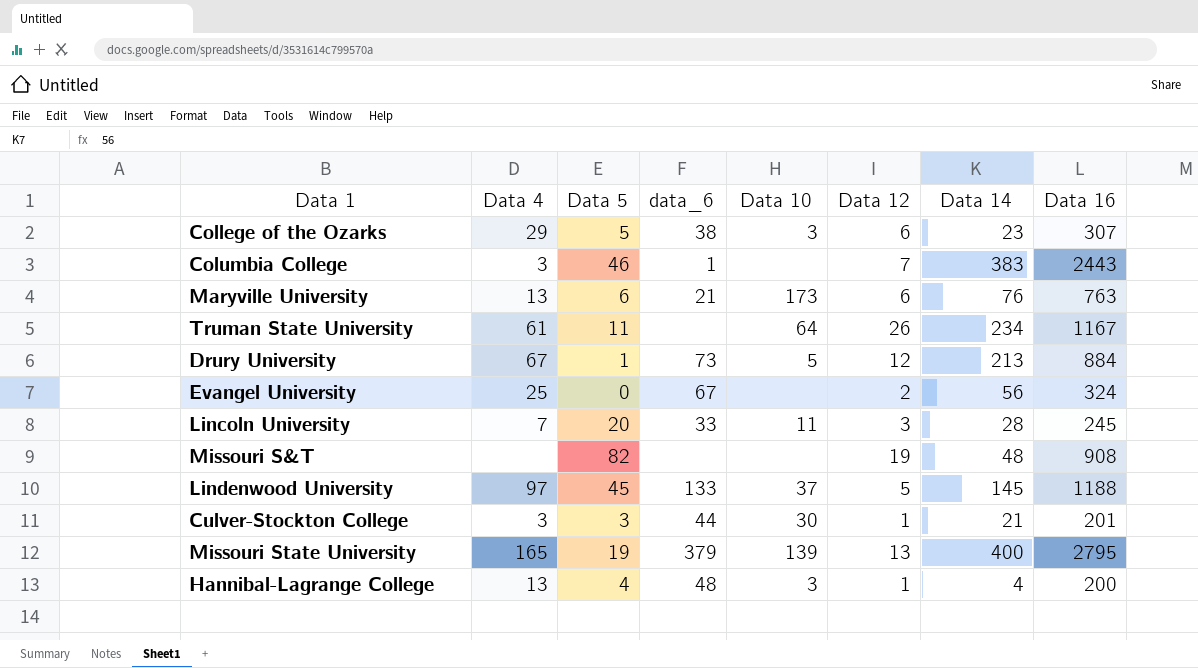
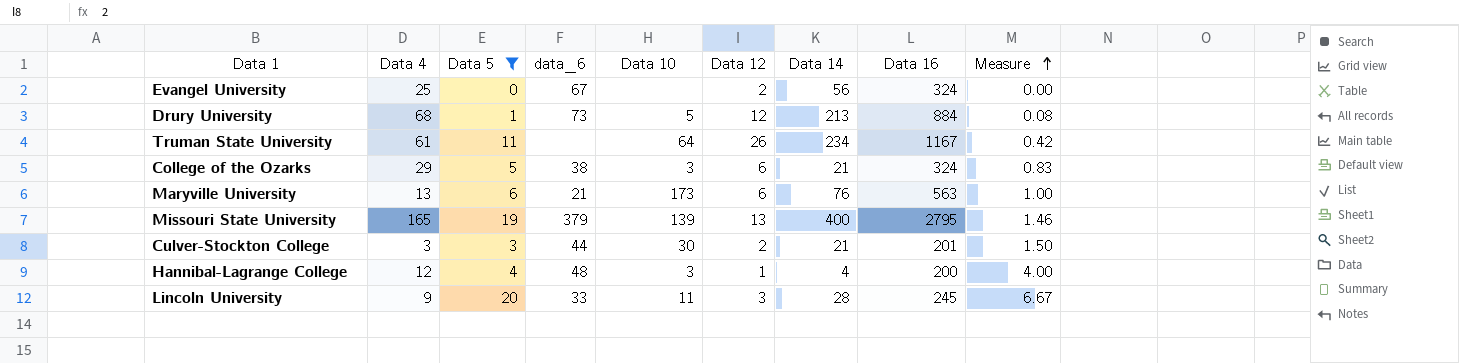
filter: none -> Data 5 <= 20
row order: none -> Measure ascending
column Measure | formula: none -> [Data 5] / [Data 12]
Drury University | Data 4: 67 -> 68
College of the Ozarks | Data 14: 23 -> 21
College of the Ozarks | Data 16: 307 -> 324
Maryville University | Data 16: 763 -> 563
Culver-Stockton College | Data 12: 1 -> 2
Hannibal-Lagrange College | Data 4: 13 -> 12
Lincoln University | Data 4: 7 -> 9

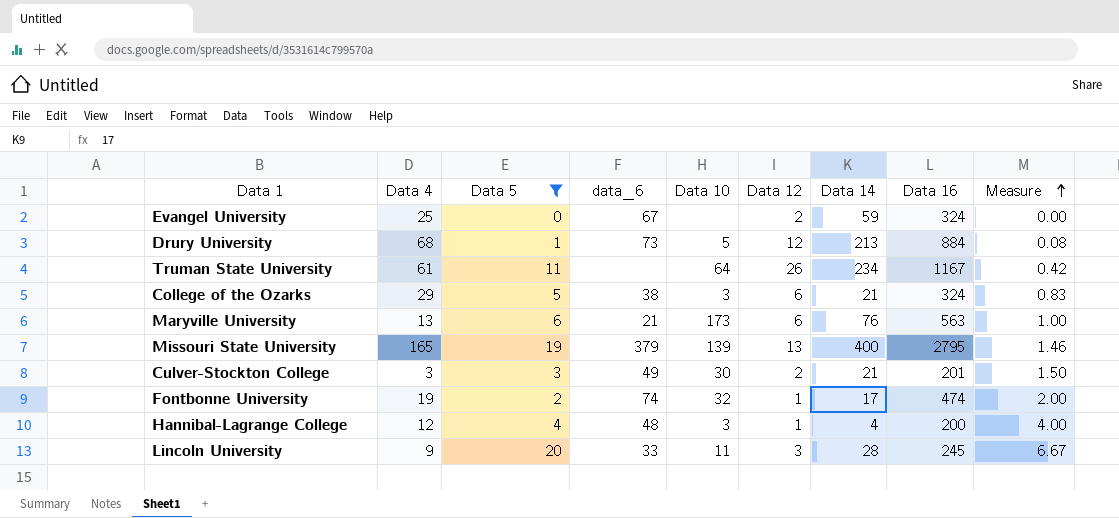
Evangel University | Data 14: 56 -> 59
Culver-Stockton College | data_6: 44 -> 49
row Fontbonne University: none -> 19 | 2 | 74 | 32 | 1 | 17 | 474 | 2.00

